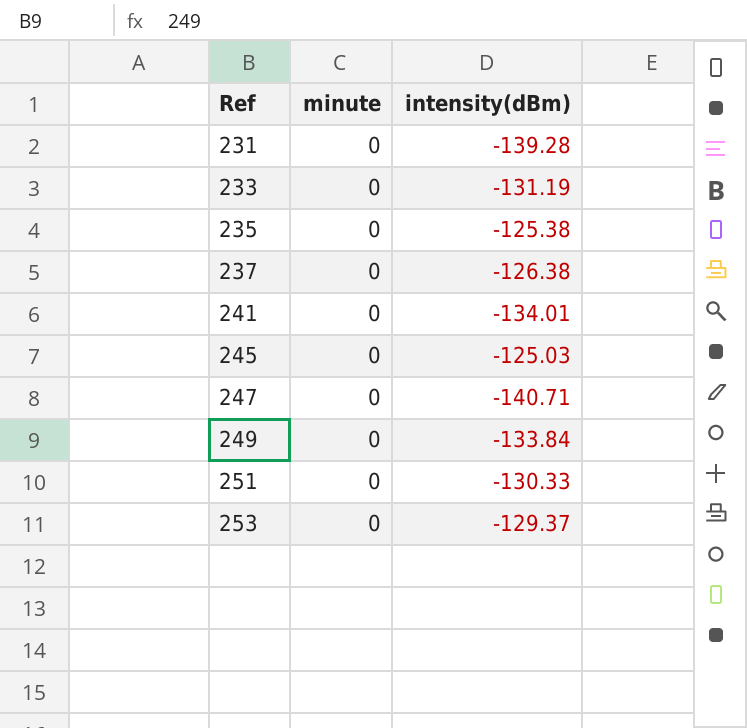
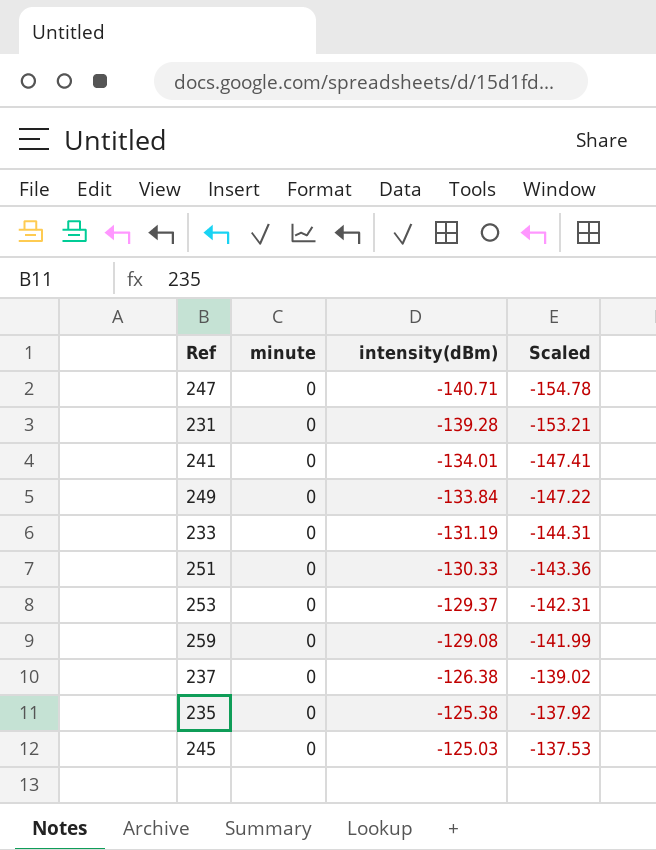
row order: Ref ascending -> intensity(dBm) ascending
column Scaled | formula: none -> [intensity(dBm)] * 1.1
row 259: none -> 0 | -129.08 | -141.99

